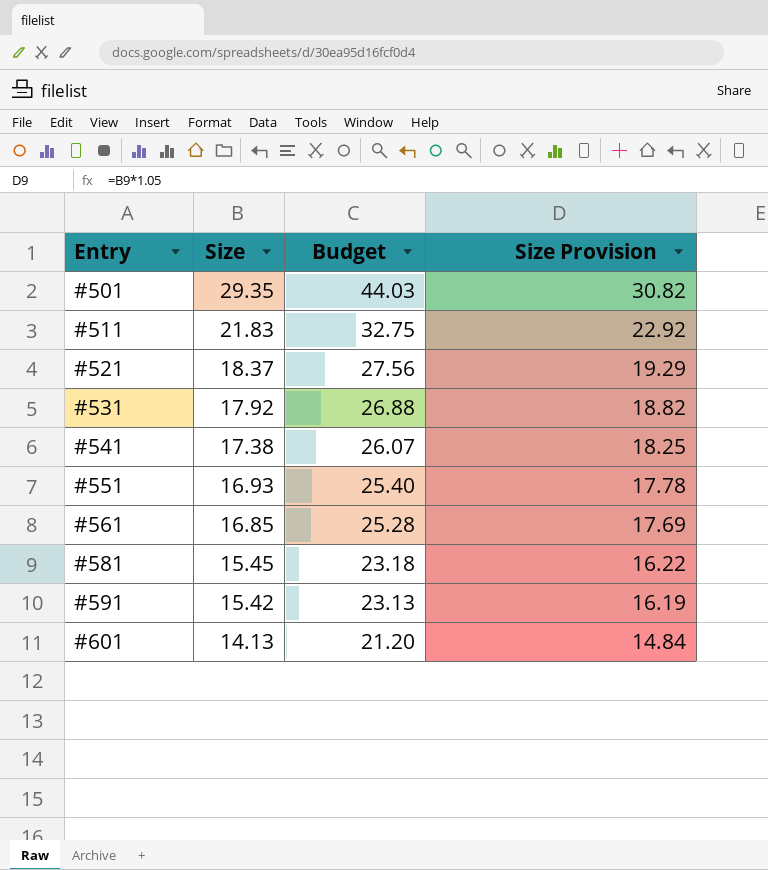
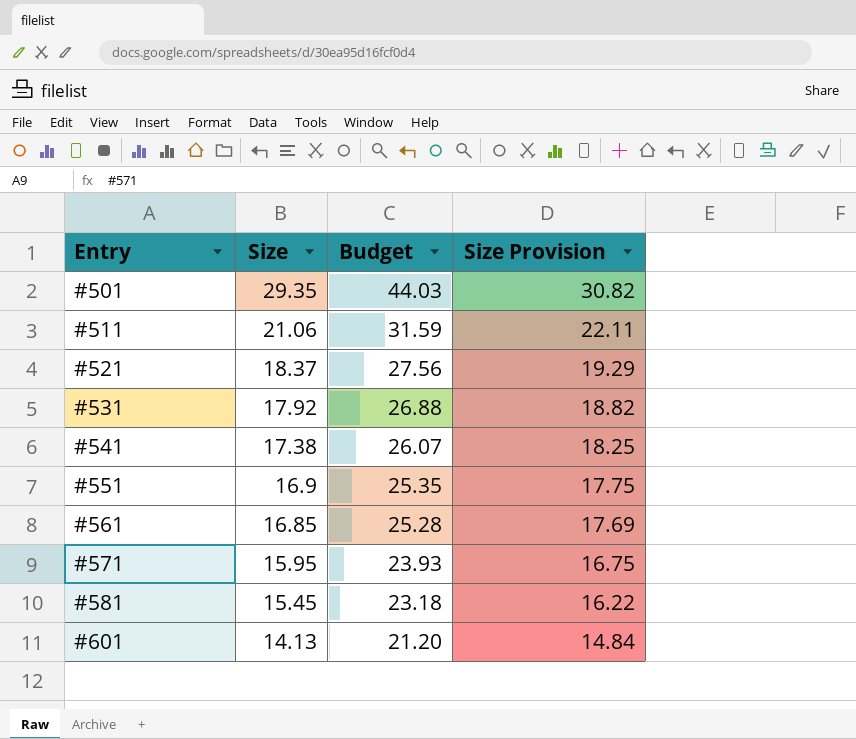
row #591: 15.42 | 23.13 | 16.19 -> none
#511 | Size: 21.83 -> 21.06
#511 | Budget: 32.75 -> 31.59
#511 | Size Provision: 22.92 -> 22.11
#551 | Size: 16.93 -> 16.9
#551 | Budget: 25.40 -> 25.35
#551 | Size Provision: 17.78 -> 17.75
row #571: none -> 15.95 | 23.93 | 16.75

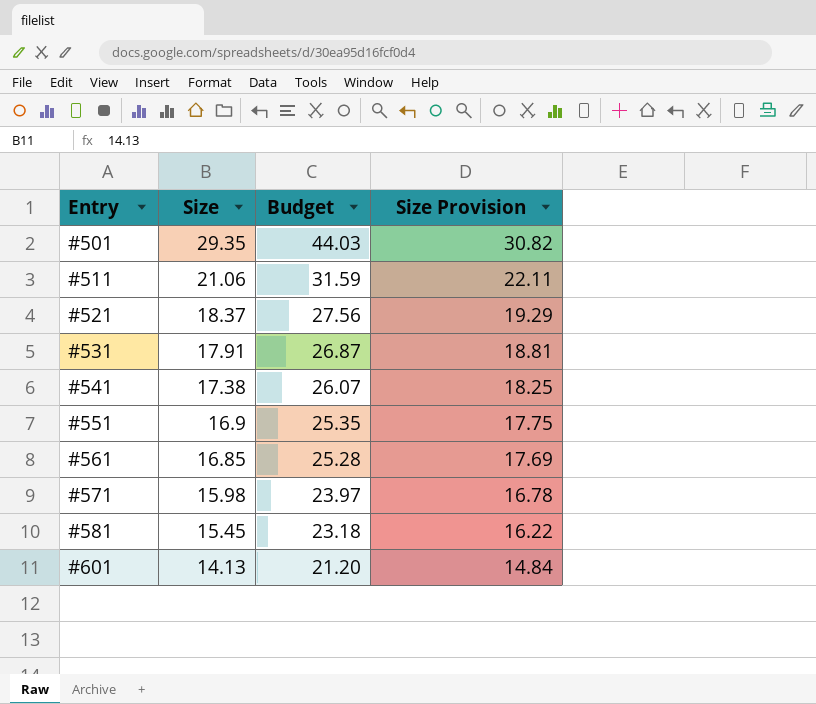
#531 | Size: 17.92 -> 17.91
#531 | Budget: 26.88 -> 26.87
#531 | Size Provision: 18.82 -> 18.81
#571 | Size: 15.95 -> 15.98
#571 | Budget: 23.93 -> 23.97
#571 | Size Provision: 16.75 -> 16.78

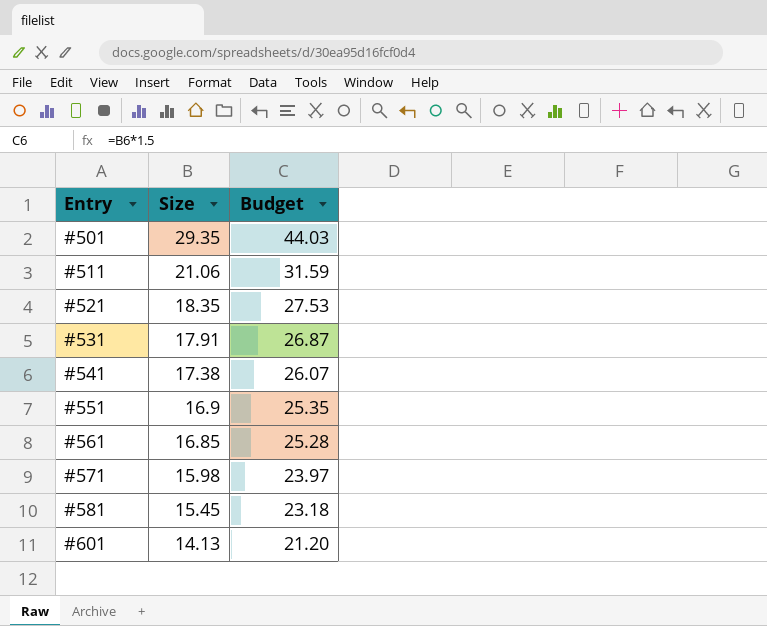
column Size Provision | formula: [Size] * 1.05 -> none
#521 | Size: 18.37 -> 18.35
#521 | Budget: 27.56 -> 27.53

